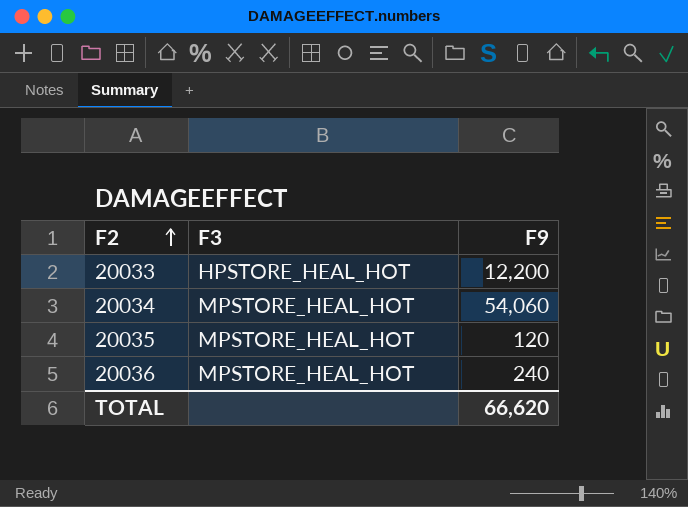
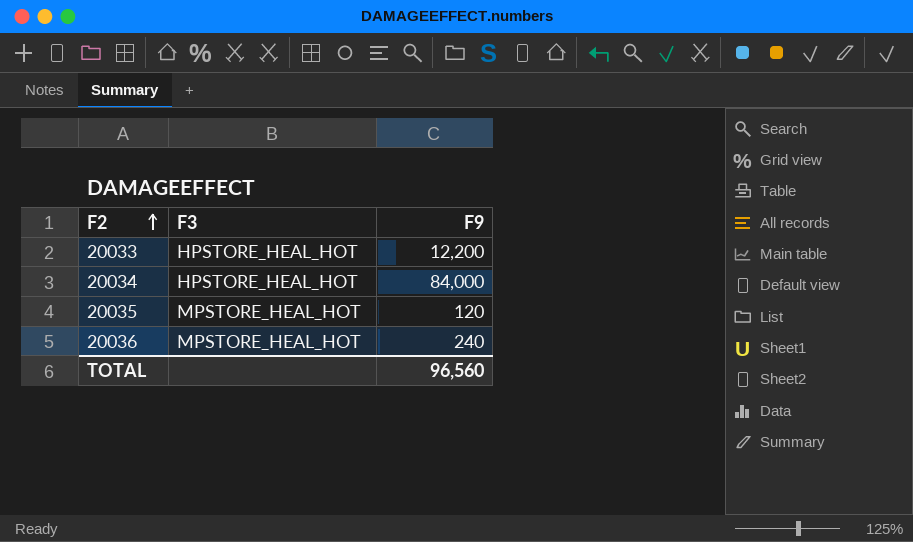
20034 | F3: MPSTORE_HEAL_HOT -> HPSTORE_HEAL_HOT
20034 | F9: 54,060 -> 84,000
TOTAL | F9: 66,620 -> 96,560

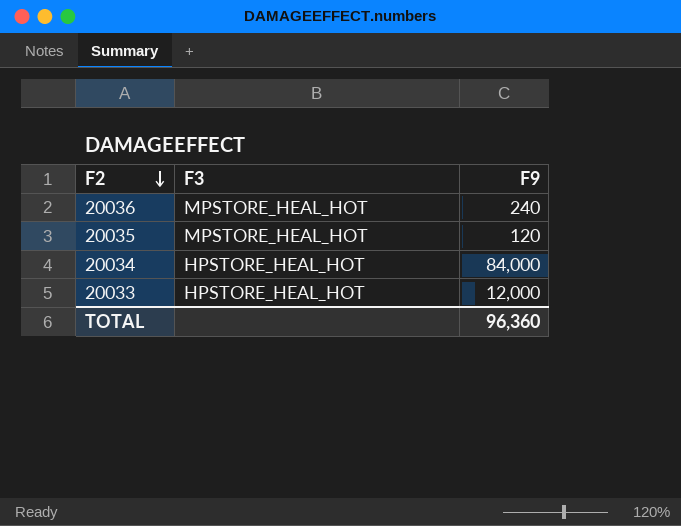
row order: F2 ascending -> F2 descending
20033 | F9: 12,200 -> 12,000
TOTAL | F9: 96,560 -> 96,360

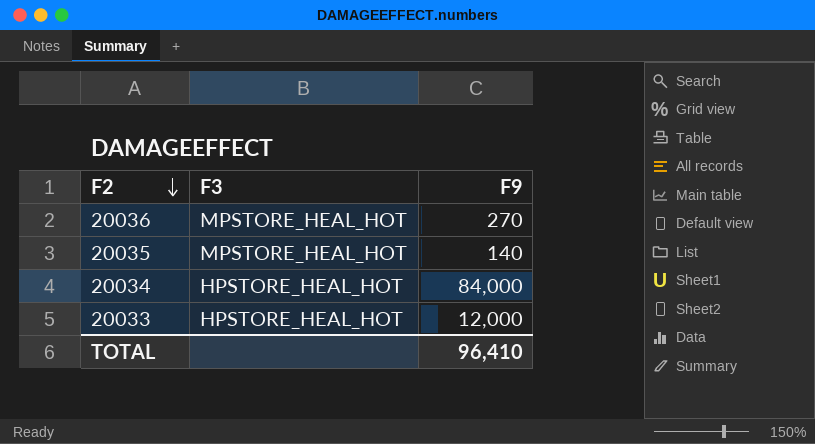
20036 | F9: 240 -> 270
20035 | F9: 120 -> 140
TOTAL | F9: 96,360 -> 96,410

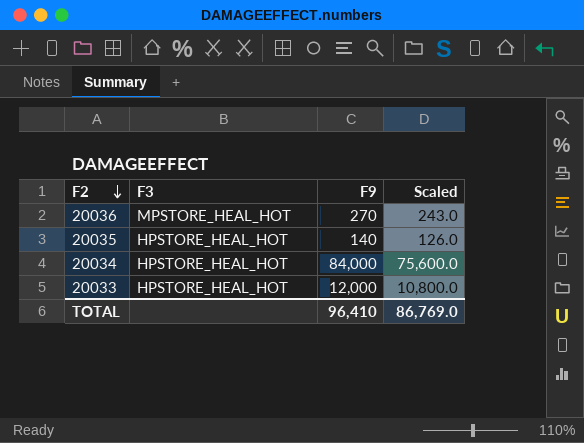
column Scaled | formula: none -> [F9] * 0.9
20035 | F3: MPSTORE_HEAL_HOT -> HPSTORE_HEAL_HOT

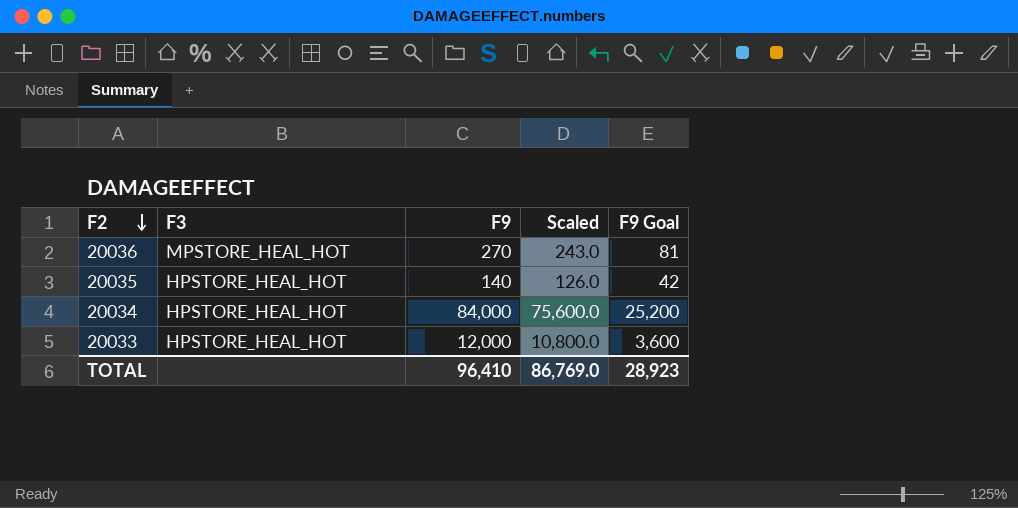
column F9 Goal | formula: none -> [F9] * 0.3

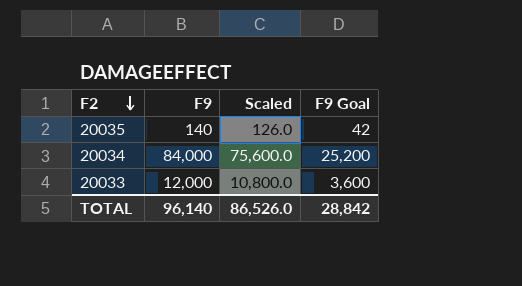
column F3 | position: 2 -> none
row 20036: MPSTORE_HEAL_HOT | 270 | 243.0 | 81 -> none
TOTAL | F9: 96,410 -> 96,140
TOTAL | Scaled: 86,769.0 -> 86,526.0
TOTAL | F9 Goal: 28,923 -> 28,842

